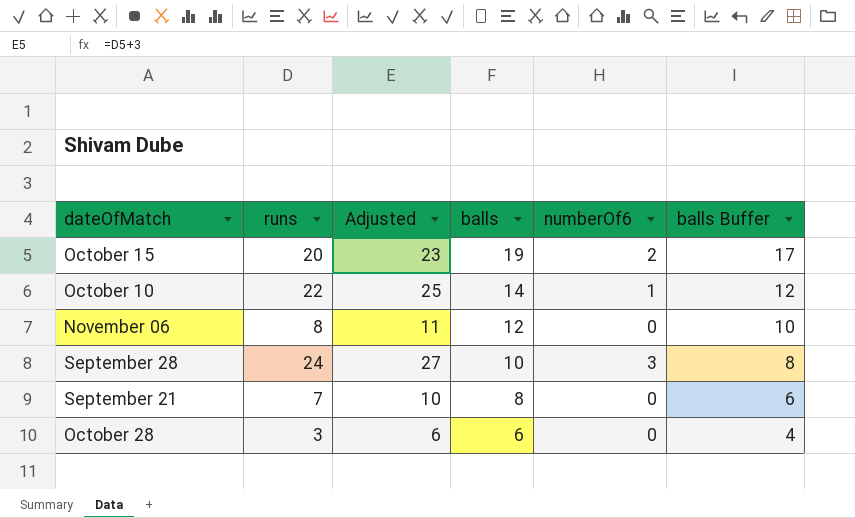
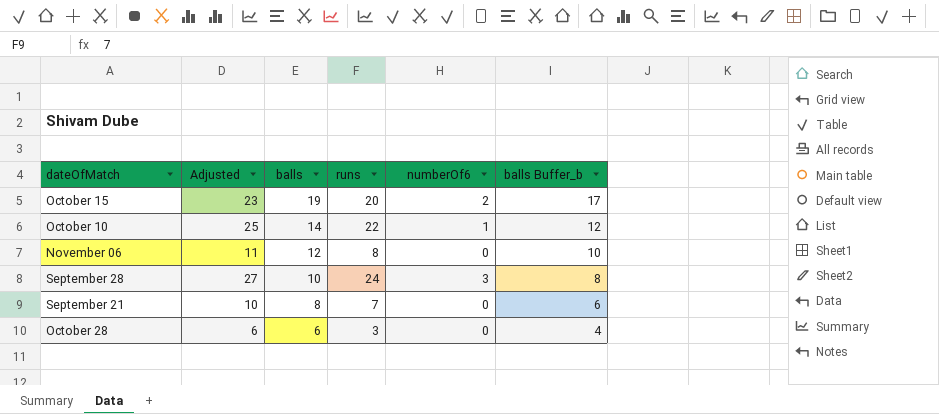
column runs | position: 2 -> 4
column name: balls Buffer -> balls Buffer_b

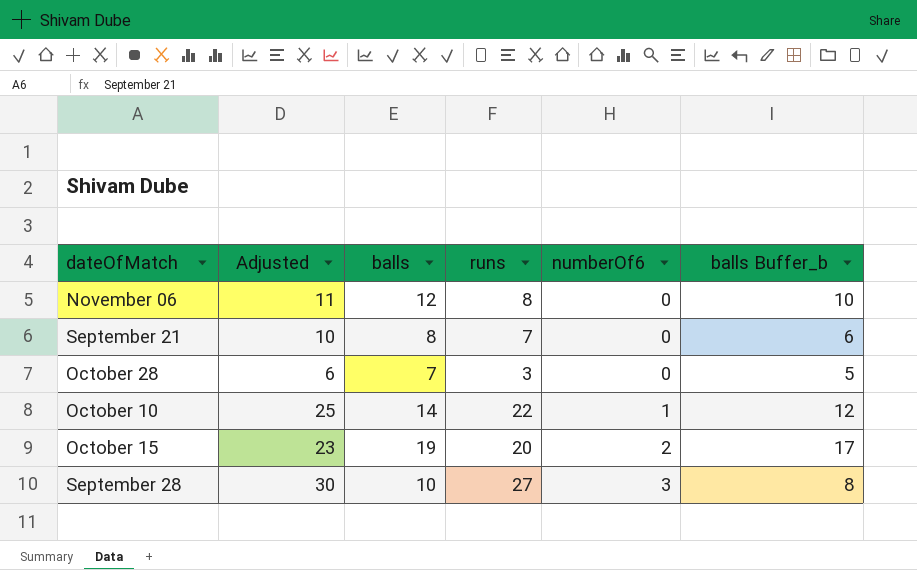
row order: balls descending -> numberOf6 ascending
October 28 | balls: 6 -> 7
October 28 | balls Buffer_b: 4 -> 5
September 28 | Adjusted: 27 -> 30
September 28 | runs: 24 -> 27

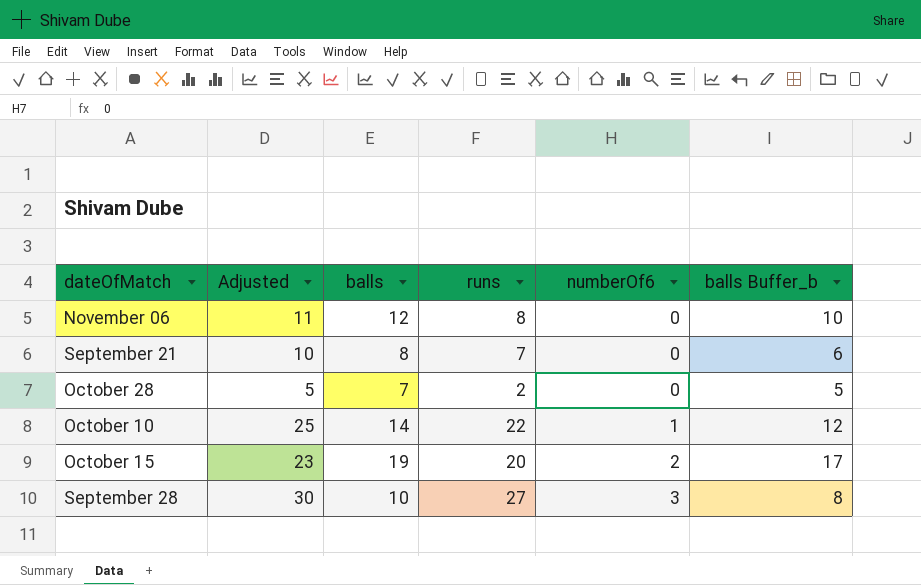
October 28 | Adjusted: 6 -> 5
October 28 | runs: 3 -> 2

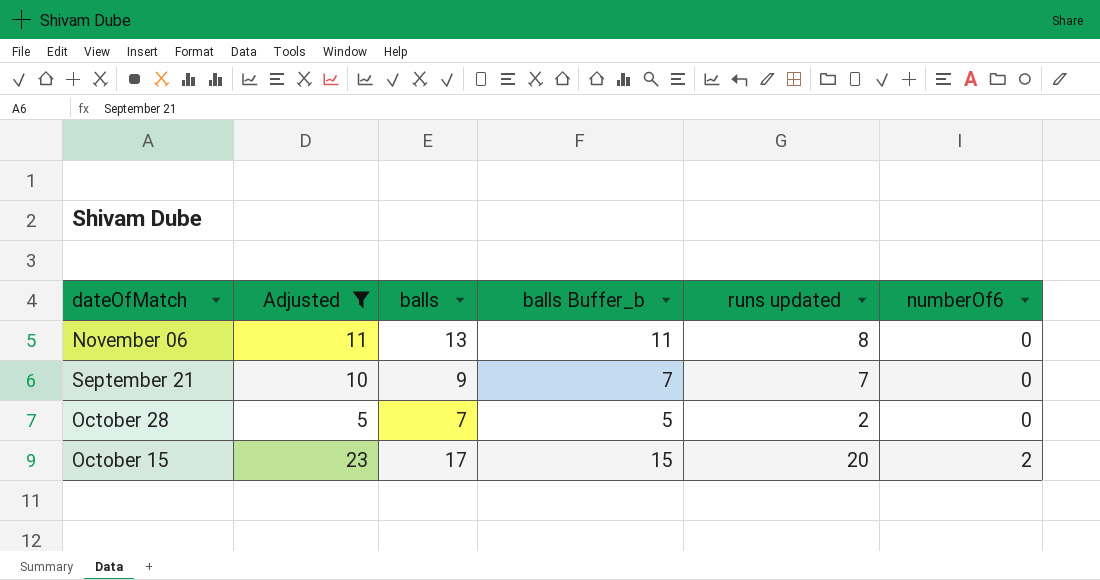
filter: none -> Adjusted <= 23
column balls Buffer_b | position: 6 -> 4
column name: runs -> runs updated
November 06 | balls: 12 -> 13
November 06 | balls Buffer_b: 10 -> 11
September 21 | balls: 8 -> 9
September 21 | balls Buffer_b: 6 -> 7
October 15 | balls: 19 -> 17
October 15 | balls Buffer_b: 17 -> 15

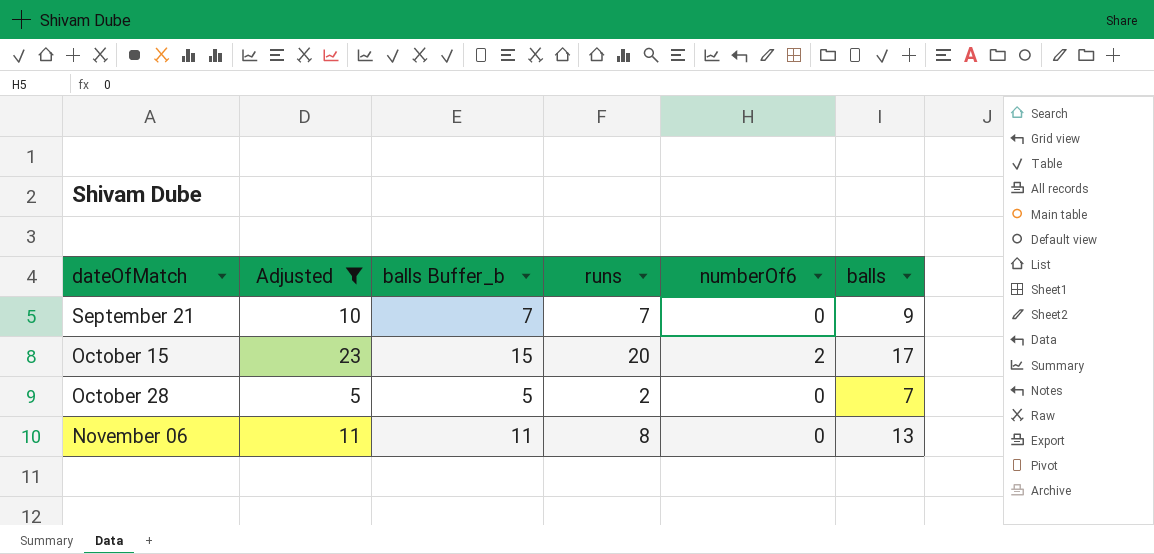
row order: numberOf6 ascending -> dateOfMatch ascending
column name: runs updated -> runs
column balls | position: 3 -> 6

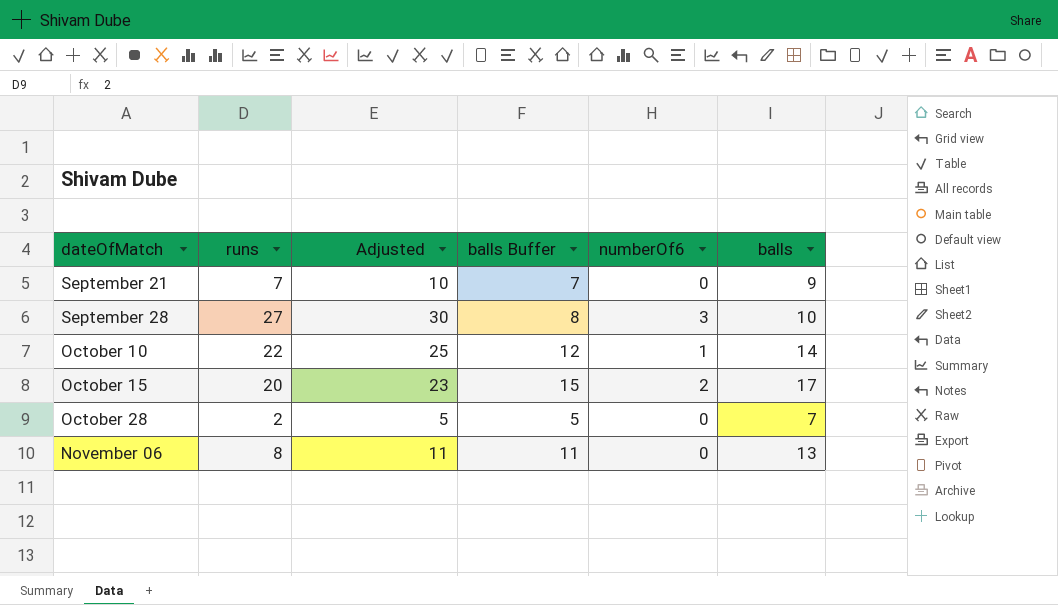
filter: Adjusted <= 23 -> none
column runs | position: 4 -> 2
column name: balls Buffer_b -> balls Buffer

